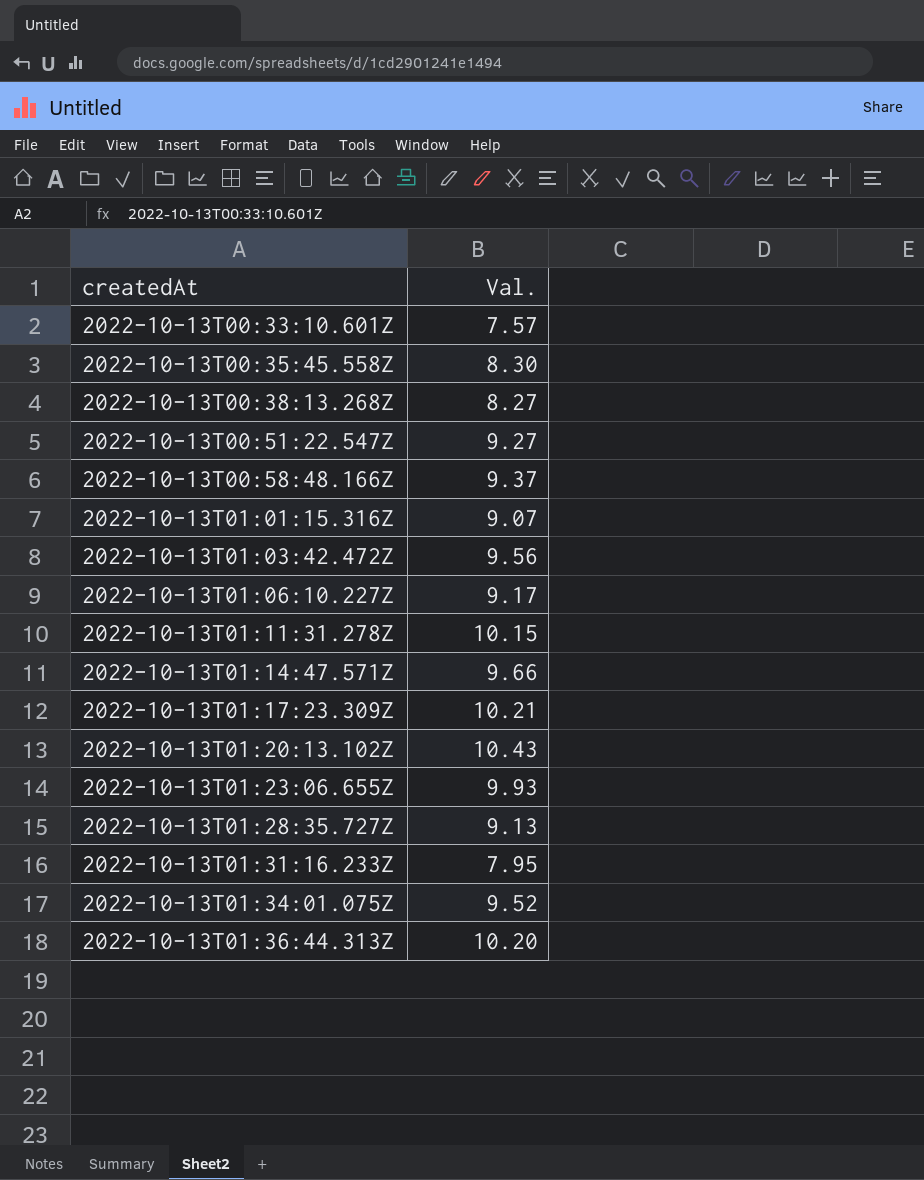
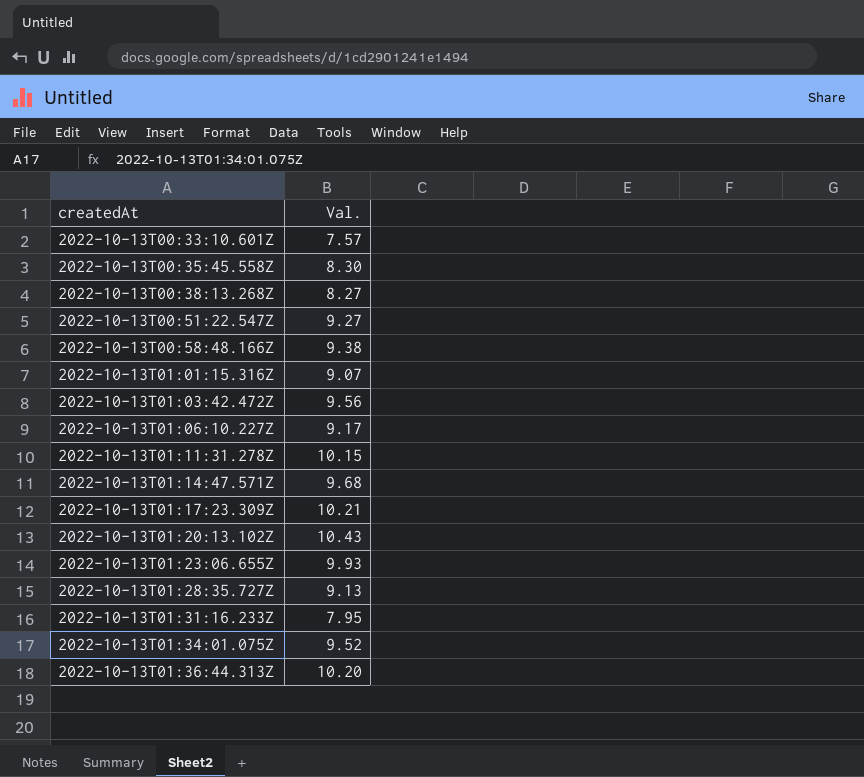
2022-10-13T00:58:48.166Z | Val.: 9.37 -> 9.38
2022-10-13T01:14:47.571Z | Val.: 9.66 -> 9.68

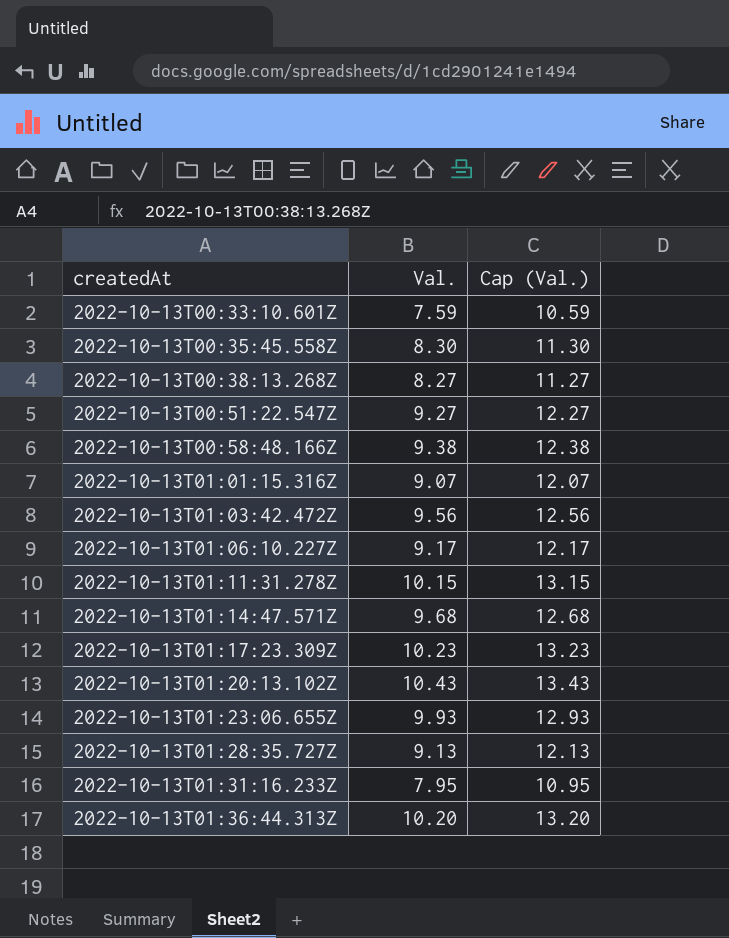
column Cap (Val.) | formula: none -> [Val.] + 3
row 2022-10-13T01:34:01.075Z: 9.52 -> none
2022-10-13T00:33:10.601Z | Val.: 7.57 -> 7.59
2022-10-13T01:17:23.309Z | Val.: 10.21 -> 10.23

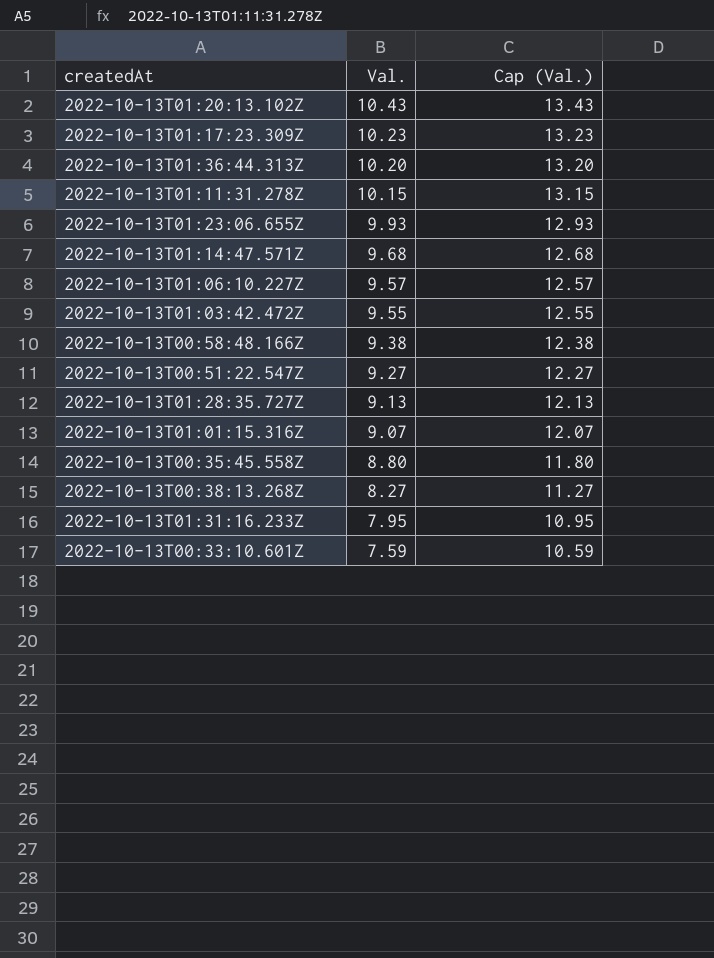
row order: createdAt ascending -> Val. descending
2022-10-13T01:06:10.227Z | Val.: 9.17 -> 9.57
2022-10-13T01:06:10.227Z | Cap (Val.): 12.17 -> 12.57
2022-10-13T01:03:42.472Z | Val.: 9.56 -> 9.55
2022-10-13T01:03:42.472Z | Cap (Val.): 12.56 -> 12.55
2022-10-13T00:35:45.558Z | Val.: 8.30 -> 8.80
2022-10-13T00:35:45.558Z | Cap (Val.): 11.30 -> 11.80

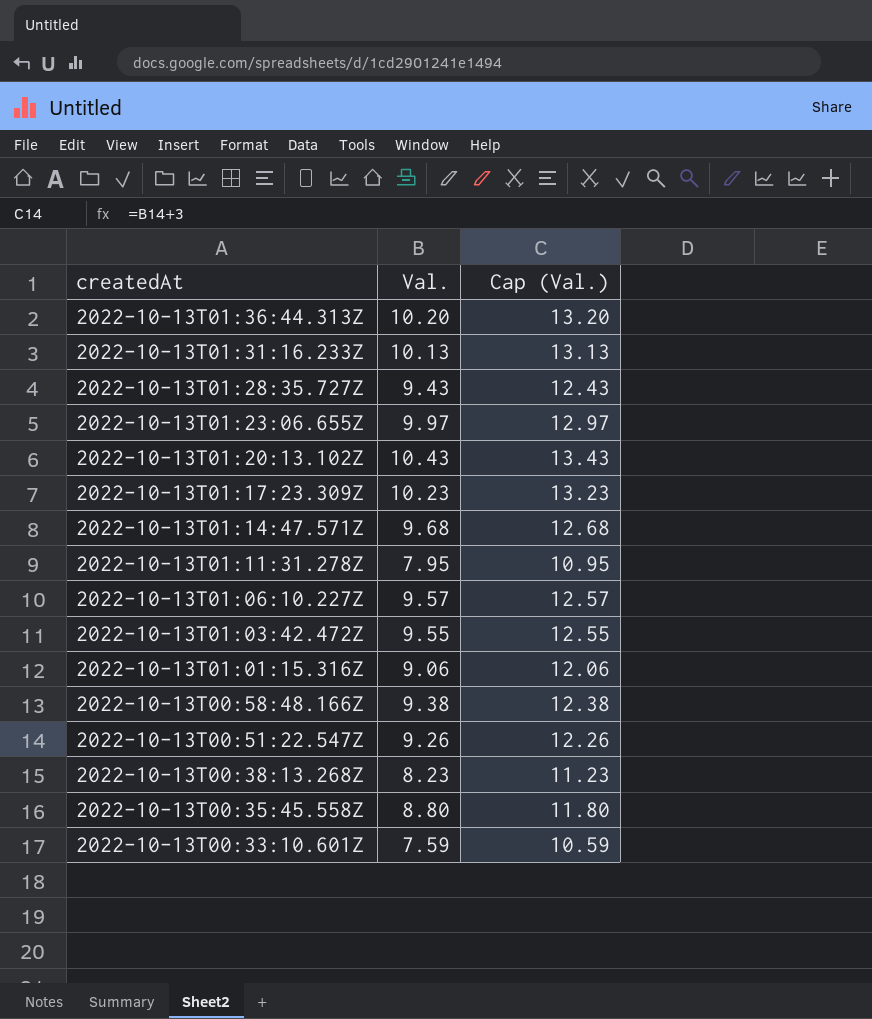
row order: Val. descending -> createdAt descending
2022-10-13T01:31:16.233Z | Val.: 7.95 -> 10.13
2022-10-13T01:31:16.233Z | Cap (Val.): 10.95 -> 13.13
2022-10-13T01:28:35.727Z | Val.: 9.13 -> 9.43
2022-10-13T01:28:35.727Z | Cap (Val.): 12.13 -> 12.43
2022-10-13T01:23:06.655Z | Val.: 9.93 -> 9.97
2022-10-13T01:23:06.655Z | Cap (Val.): 12.93 -> 12.97
2022-10-13T01:11:31.278Z | Val.: 10.15 -> 7.95
2022-10-13T01:11:31.278Z | Cap (Val.): 13.15 -> 10.95
2022-10-13T01:01:15.316Z | Val.: 9.07 -> 9.06
2022-10-13T01:01:15.316Z | Cap (Val.): 12.07 -> 12.06
2022-10-13T00:51:22.547Z | Val.: 9.27 -> 9.26
2022-10-13T00:51:22.547Z | Cap (Val.): 12.27 -> 12.26
2022-10-13T00:38:13.268Z | Val.: 8.27 -> 8.23
2022-10-13T00:38:13.268Z | Cap (Val.): 11.27 -> 11.23

